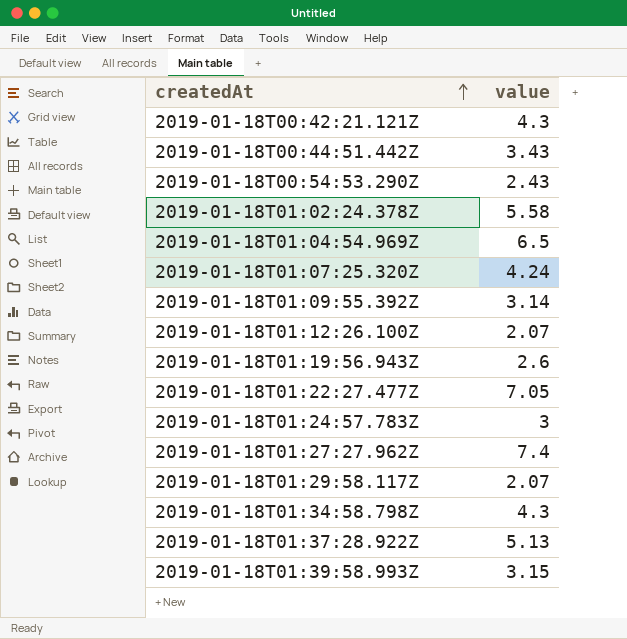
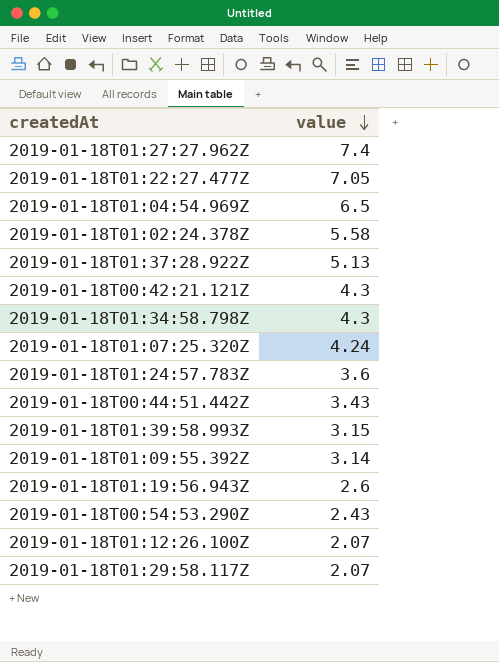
row order: createdAt ascending -> value descending
2019-01-18T01:24:57.783Z | value: 3 -> 3.6

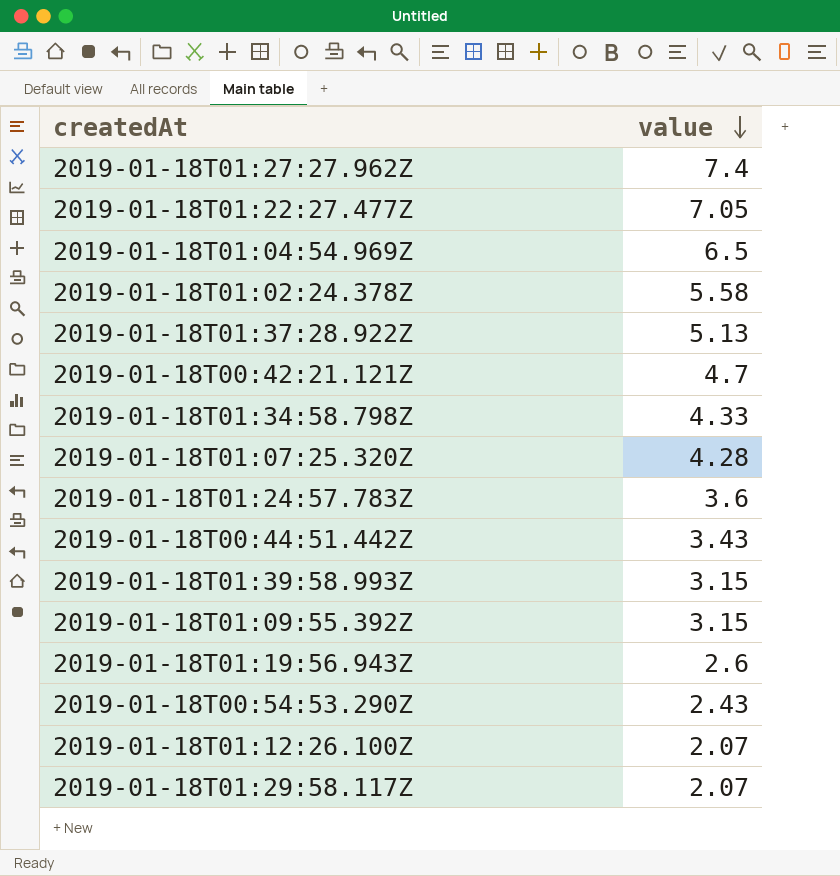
2019-01-18T00:42:21.121Z | value: 4.3 -> 4.7
2019-01-18T01:34:58.798Z | value: 4.3 -> 4.33
2019-01-18T01:07:25.320Z | value: 4.24 -> 4.28
2019-01-18T01:09:55.392Z | value: 3.14 -> 3.15

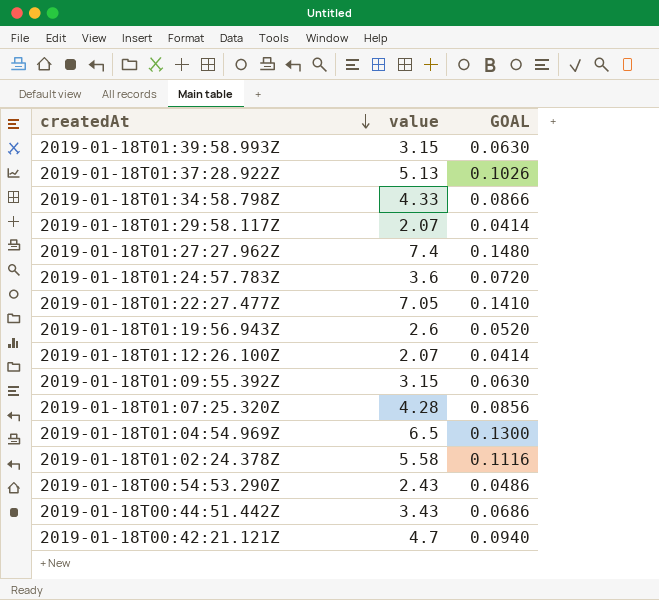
row order: value descending -> createdAt descending
column GOAL | formula: none -> [value] * 0.02

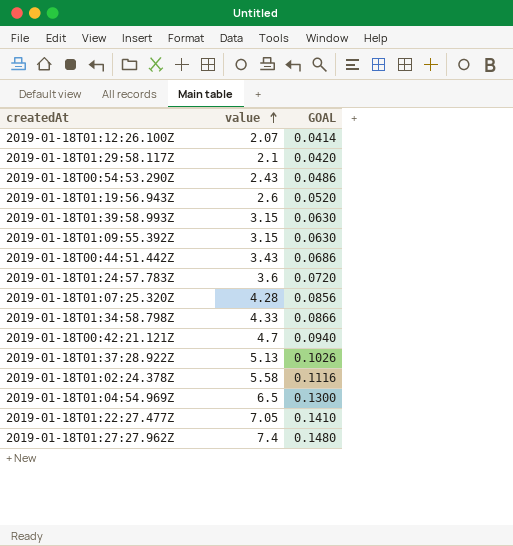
row order: createdAt descending -> value ascending
2019-01-18T01:29:58.117Z | value: 2.07 -> 2.1
2019-01-18T01:29:58.117Z | GOAL: 0.0414 -> 0.0420

